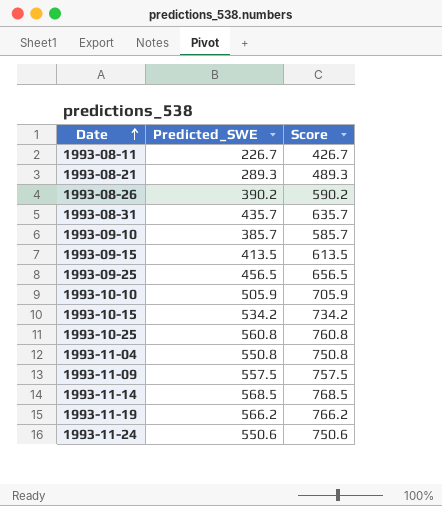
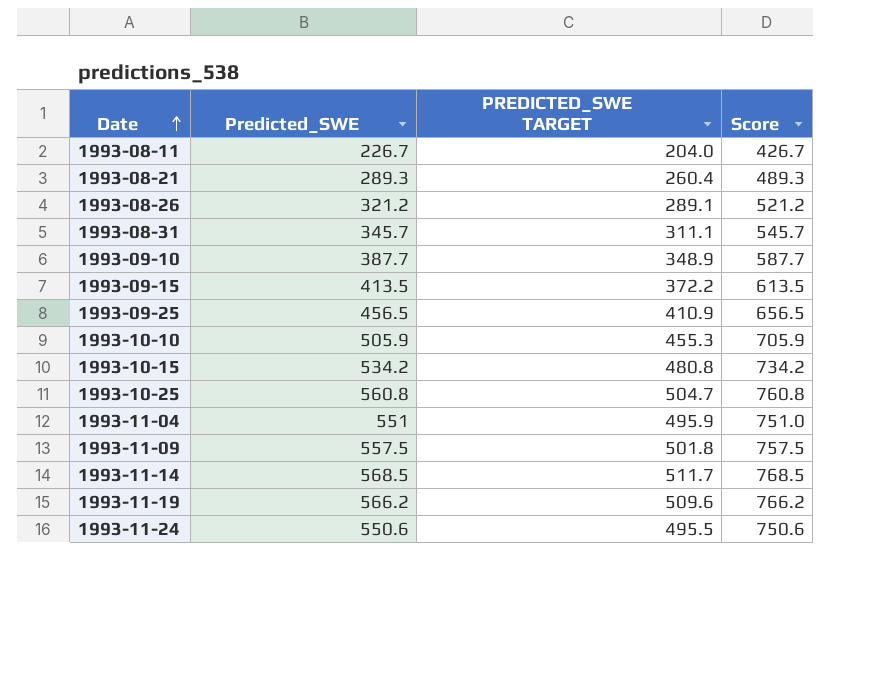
column PREDICTED_SWE TARGET | formula: none -> [Predicted_SWE] * 0.9
1993-08-26 | Predicted_SWE: 390.2 -> 321.2
1993-08-26 | Score: 590.2 -> 521.2
1993-08-31 | Predicted_SWE: 435.7 -> 345.7
1993-08-31 | Score: 635.7 -> 545.7
1993-09-10 | Predicted_SWE: 385.7 -> 387.7
1993-09-10 | Score: 585.7 -> 587.7
1993-11-04 | Predicted_SWE: 550.8 -> 551
1993-11-04 | Score: 750.8 -> 751.0

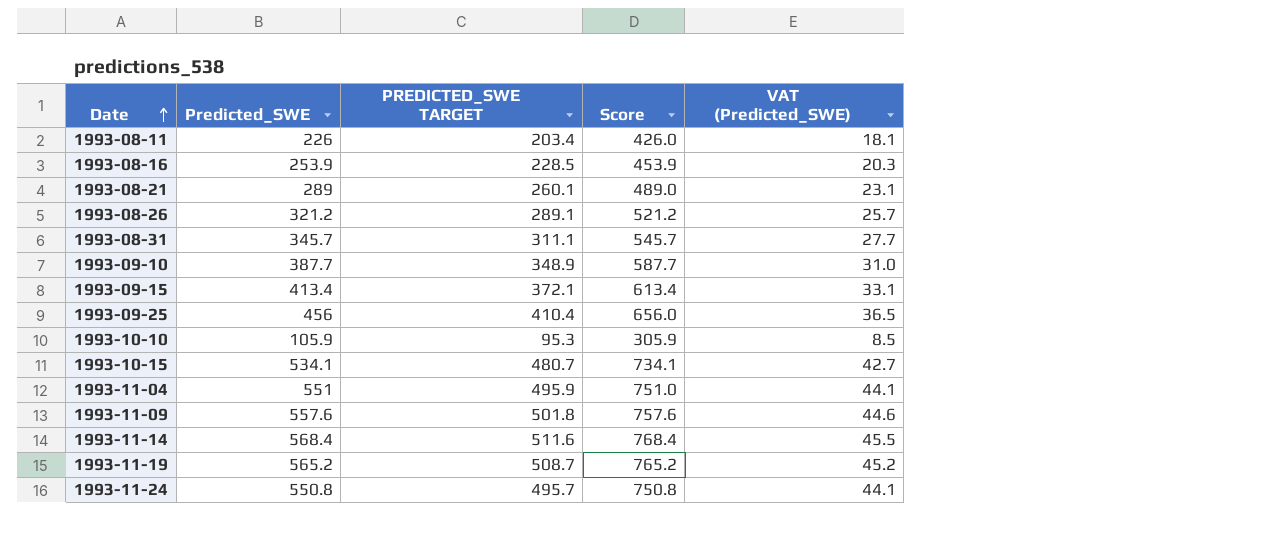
column VAT (Predicted_SWE) | formula: none -> [Predicted_SWE] * 0.08
row 1993-10-25: 560.8 | 504.7 | 760.8 -> none
1993-08-11 | Predicted_SWE: 226.7 -> 226
1993-08-11 | PREDICTED_SWE TARGET: 204.0 -> 203.4
1993-08-11 | Score: 426.7 -> 426.0
row 1993-08-16: none -> 253.9 | 228.5 | 453.9 | 20.3
1993-08-21 | Predicted_SWE: 289.3 -> 289
1993-08-21 | PREDICTED_SWE TARGET: 260.4 -> 260.1
1993-08-21 | Score: 489.3 -> 489.0
1993-09-15 | Predicted_SWE: 413.5 -> 413.4
1993-09-15 | PREDICTED_SWE TARGET: 372.2 -> 372.1
1993-09-15 | Score: 613.5 -> 613.4
1993-09-25 | Predicted_SWE: 456.5 -> 456
1993-09-25 | PREDICTED_SWE TARGET: 410.9 -> 410.4
1993-09-25 | Score: 656.5 -> 656.0
1993-10-10 | Predicted_SWE: 505.9 -> 105.9
1993-10-10 | PREDICTED_SWE TARGET: 455.3 -> 95.3
1993-10-10 | Score: 705.9 -> 305.9
1993-10-15 | Predicted_SWE: 534.2 -> 534.1
1993-10-15 | PREDICTED_SWE TARGET: 480.8 -> 480.7
1993-10-15 | Score: 734.2 -> 734.1
1993-11-09 | Predicted_SWE: 557.5 -> 557.6
1993-11-09 | Score: 757.5 -> 757.6
1993-11-14 | Predicted_SWE: 568.5 -> 568.4
1993-11-14 | PREDICTED_SWE TARGET: 511.7 -> 511.6
1993-11-14 | Score: 768.5 -> 768.4
1993-11-19 | Predicted_SWE: 566.2 -> 565.2
1993-11-19 | PREDICTED_SWE TARGET: 509.6 -> 508.7
1993-11-19 | Score: 766.2 -> 765.2
1993-11-24 | Predicted_SWE: 550.6 -> 550.8
1993-11-24 | PREDICTED_SWE TARGET: 495.5 -> 495.7
1993-11-24 | Score: 750.6 -> 750.8

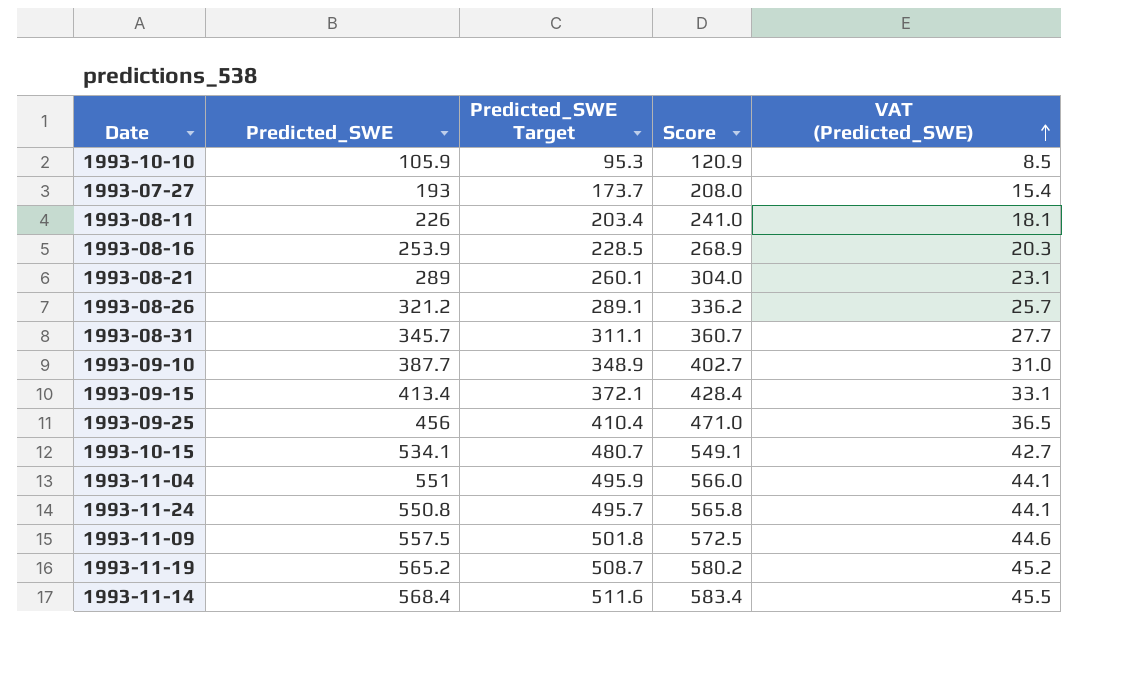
row order: Date ascending -> VAT (Predicted_SWE) ascending
column name: PREDICTED_SWE TARGET -> Predicted_SWE Target
column Score | formula: [Predicted_SWE] + 200 -> [Predicted_SWE] + 15
row 1993-07-27: none -> 193 | 173.7 | 208.0 | 15.4
1993-11-09 | Predicted_SWE: 557.6 -> 557.5

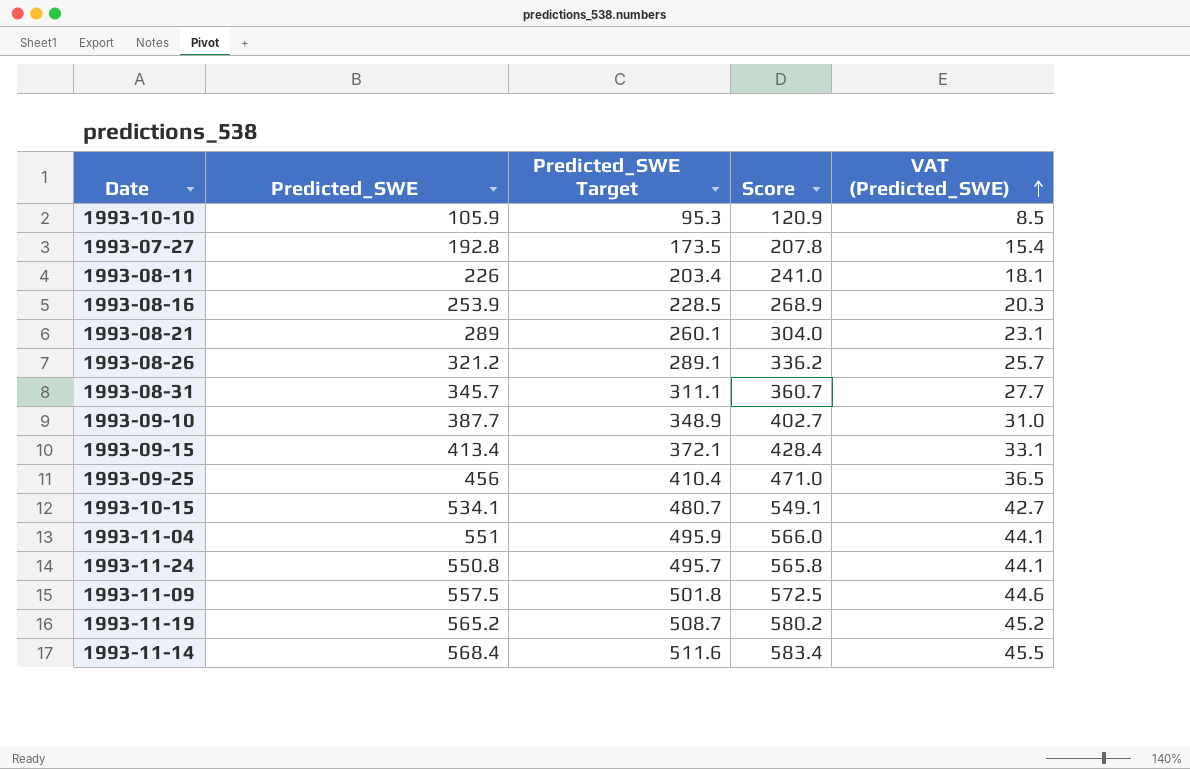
1993-07-27 | Predicted_SWE: 193 -> 192.8
1993-07-27 | Predicted_SWE Target: 173.7 -> 173.5
1993-07-27 | Score: 208.0 -> 207.8

